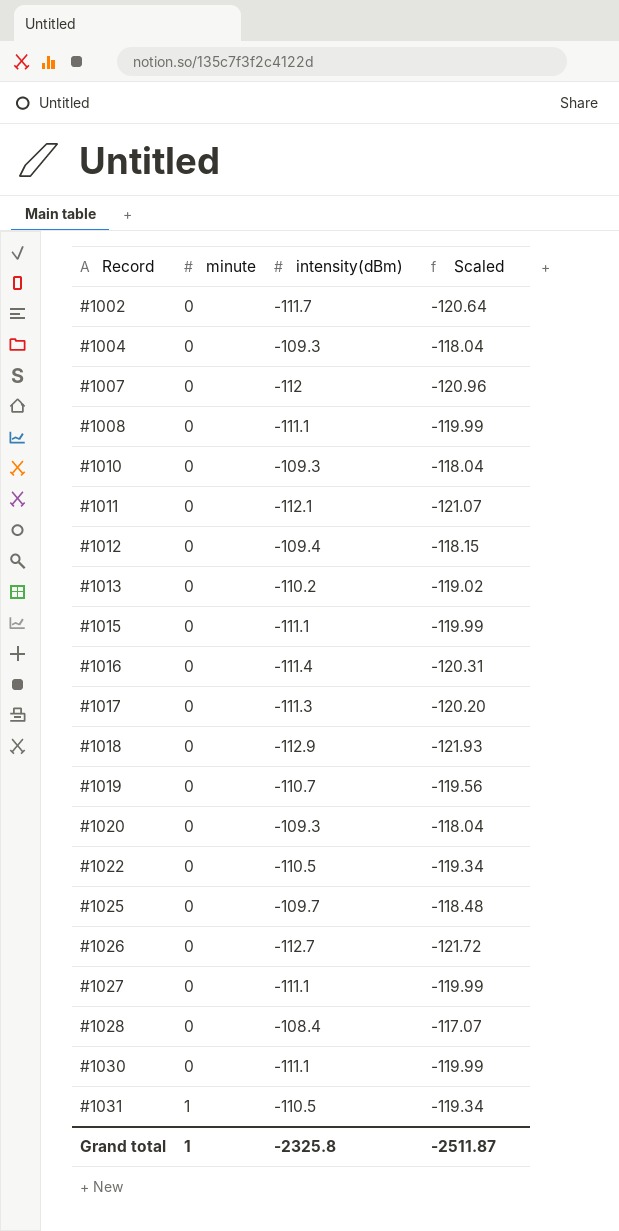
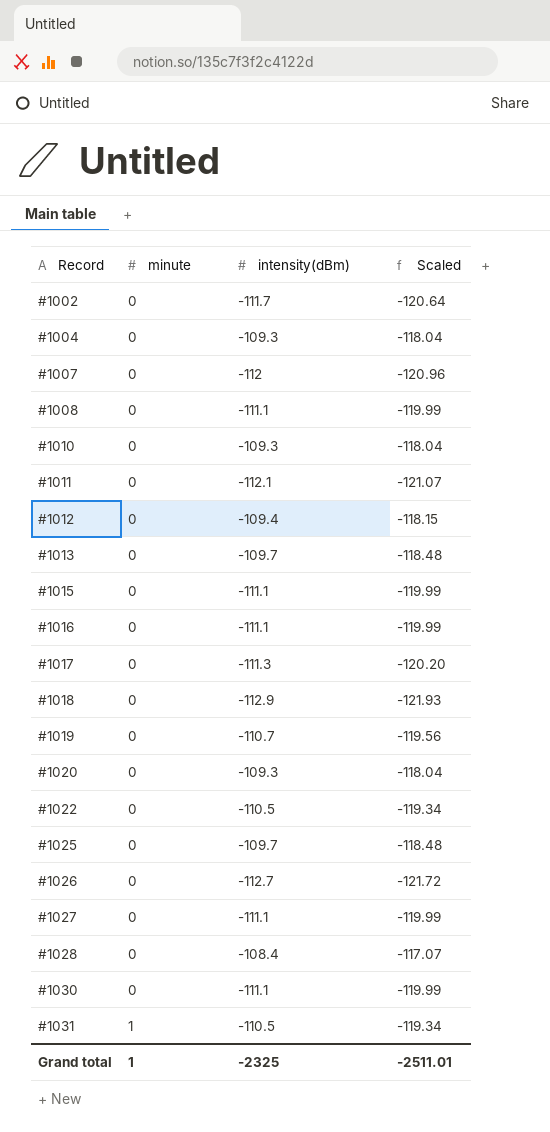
#1013 | intensity(dBm): -110.2 -> -109.7
#1013 | Scaled: -119.02 -> -118.48
#1016 | intensity(dBm): -111.4 -> -111.1
#1016 | Scaled: -120.31 -> -119.99
Grand total | intensity(dBm): -2325.8 -> -2325
Grand total | Scaled: -2511.87 -> -2511.01

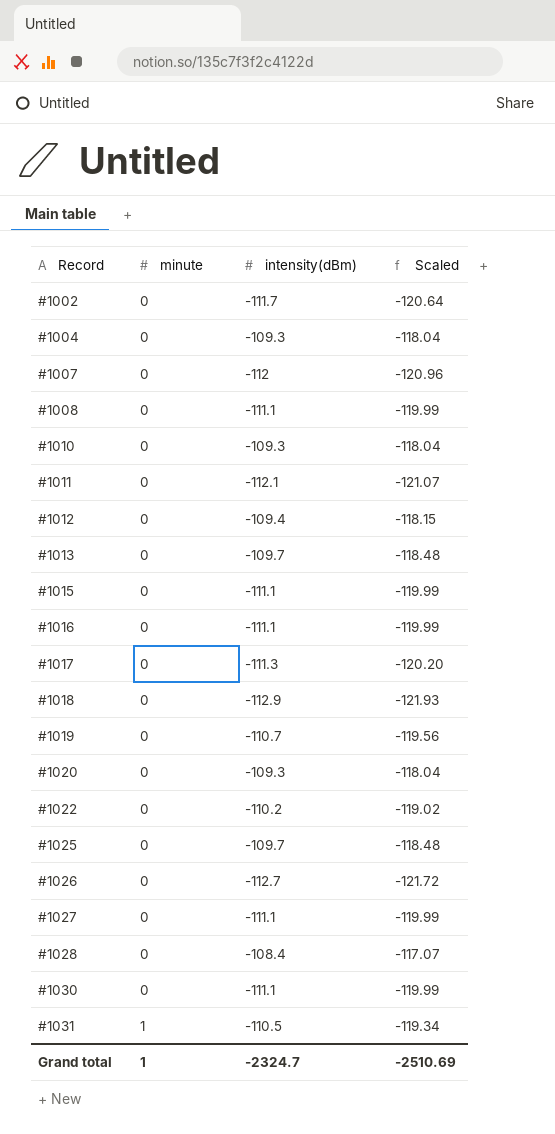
#1022 | intensity(dBm): -110.5 -> -110.2
#1022 | Scaled: -119.34 -> -119.02
Grand total | intensity(dBm): -2325 -> -2324.7
Grand total | Scaled: -2511.01 -> -2510.69

